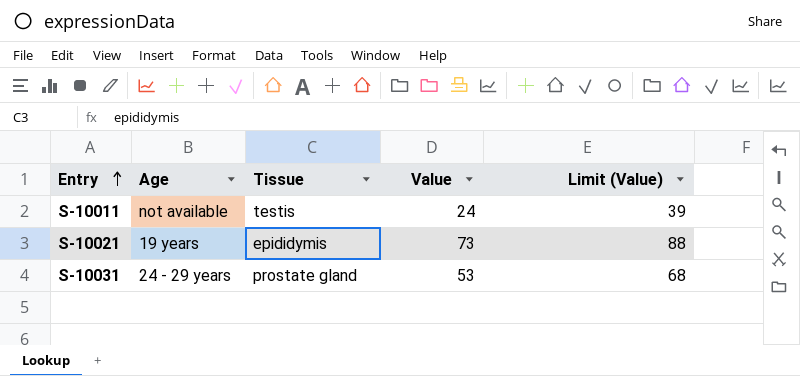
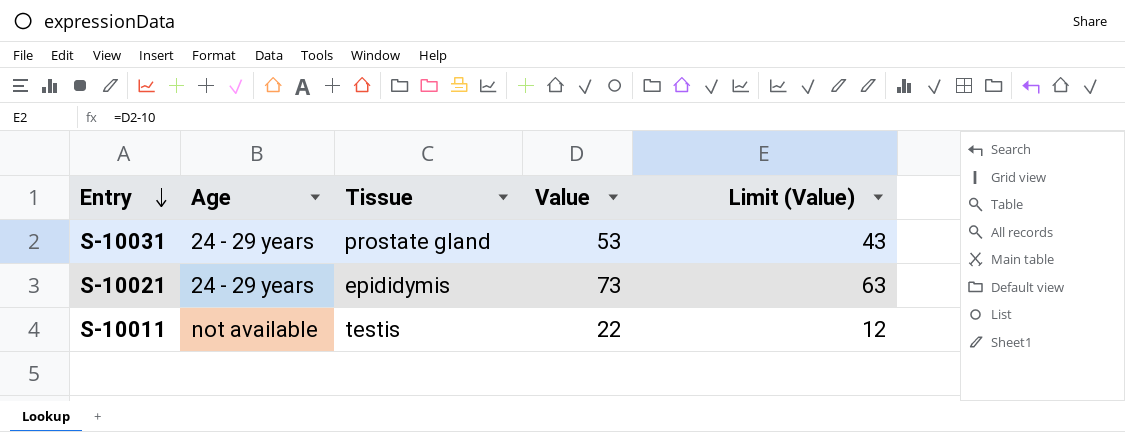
row order: Entry ascending -> Entry descending
column Limit (Value) | formula: [Value] + 15 -> [Value] - 10
S-10021 | Age: 19 years -> 24 - 29 years
S-10011 | Value: 24 -> 22

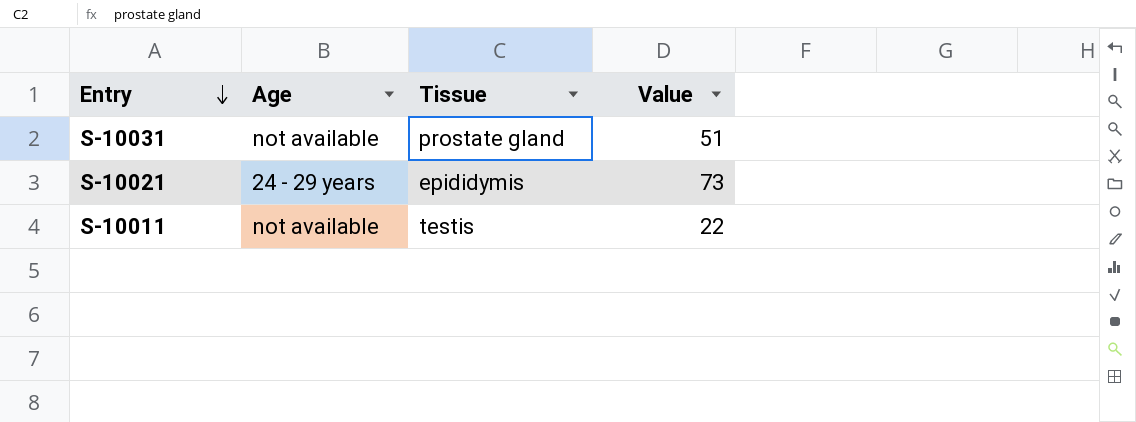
column Limit (Value) | formula: [Value] - 10 -> none
S-10031 | Age: 24 - 29 years -> not available
S-10031 | Value: 53 -> 51

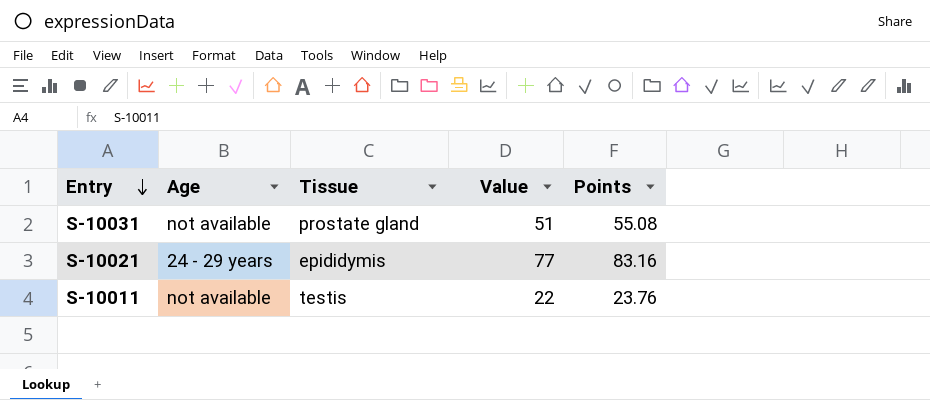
column Points | formula: none -> [Value] * 1.08
S-10021 | Value: 73 -> 77

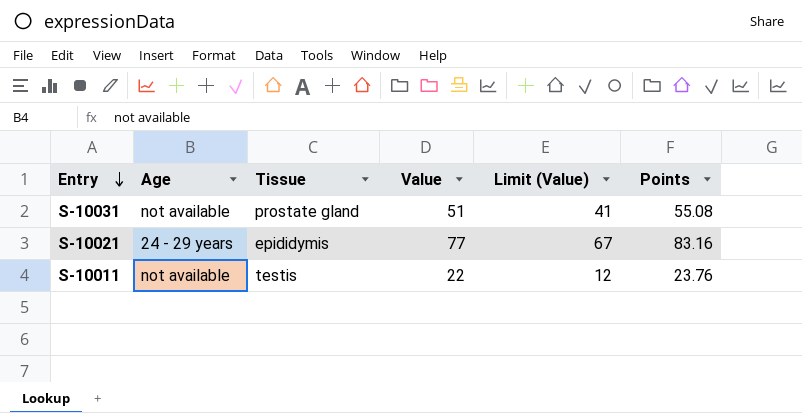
column Limit (Value) | formula: none -> [Value] - 10

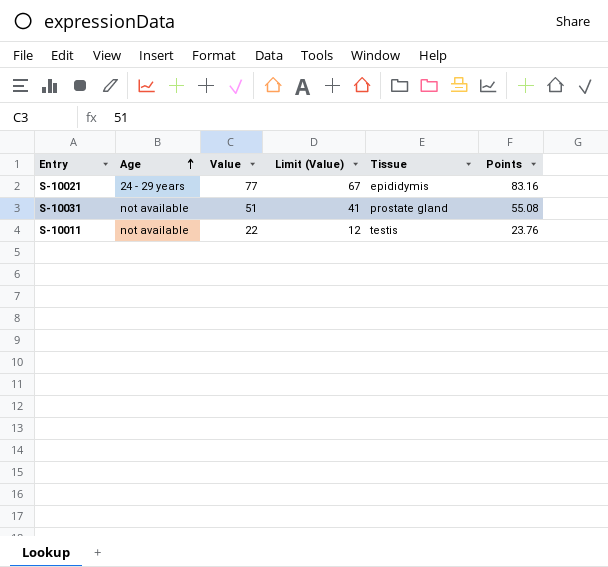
row order: Entry descending -> Age ascending
column Tissue | position: 3 -> 5

